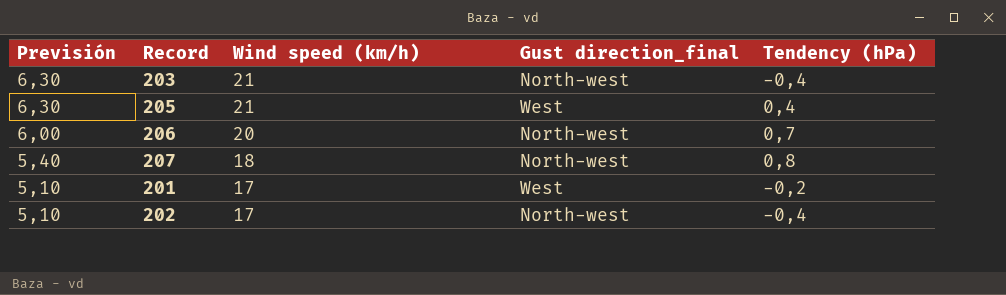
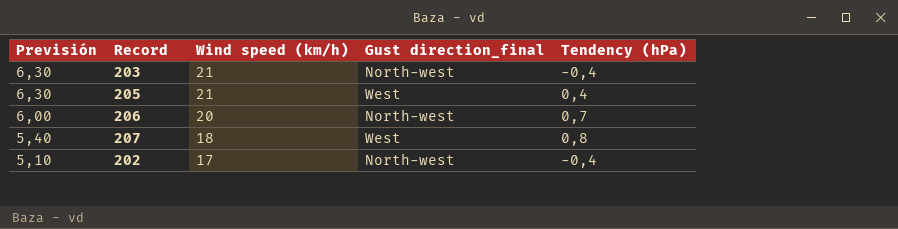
row 201: 5,10 | 17 | West | -0,2 -> none
207 | Gust direction_final: North-west -> West

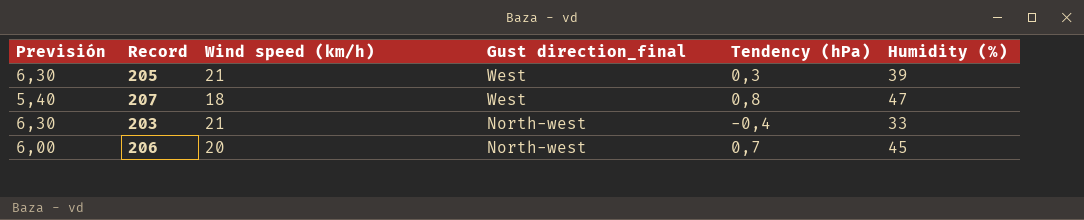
row order: Previsión descending -> Gust direction_final descending
column Humidity (%) | position: none -> 6
row 202: 5,10 | 17 | North-west | -0,4 -> none
205 | Tendency (hPa): 0,4 -> 0,3

